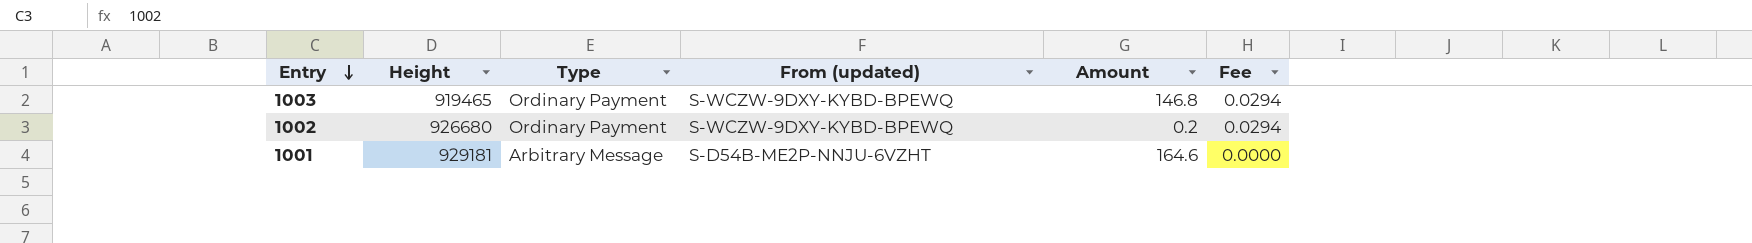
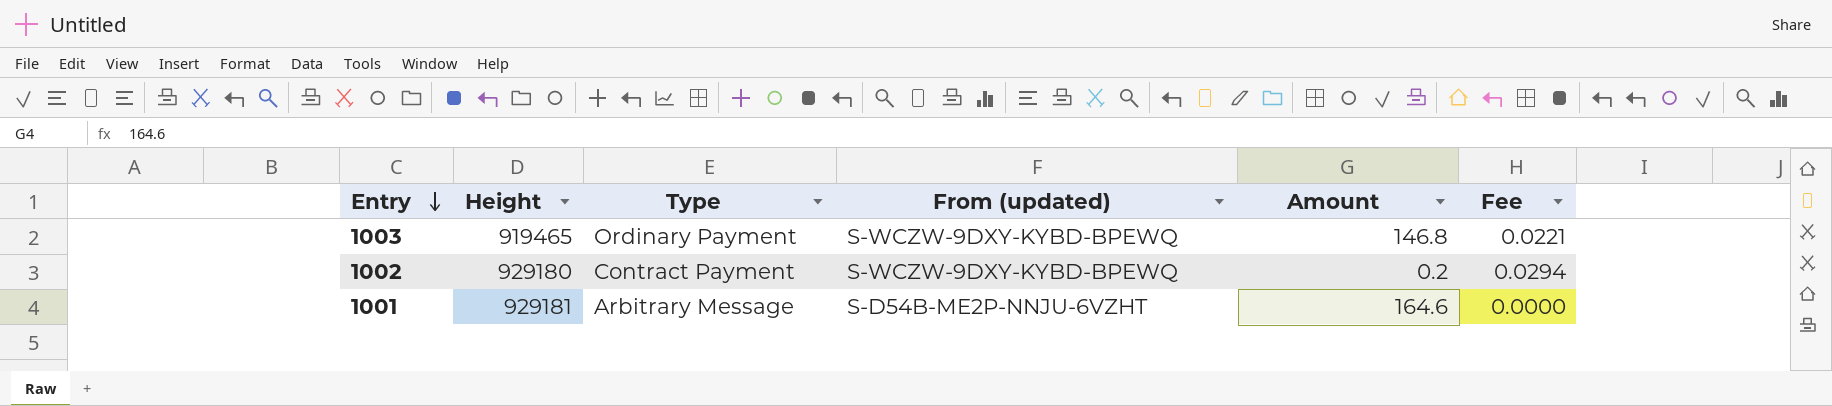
1003 | Fee: 0.0294 -> 0.0221
1002 | Height: 926680 -> 929180
1002 | Type: Ordinary Payment -> Contract Payment

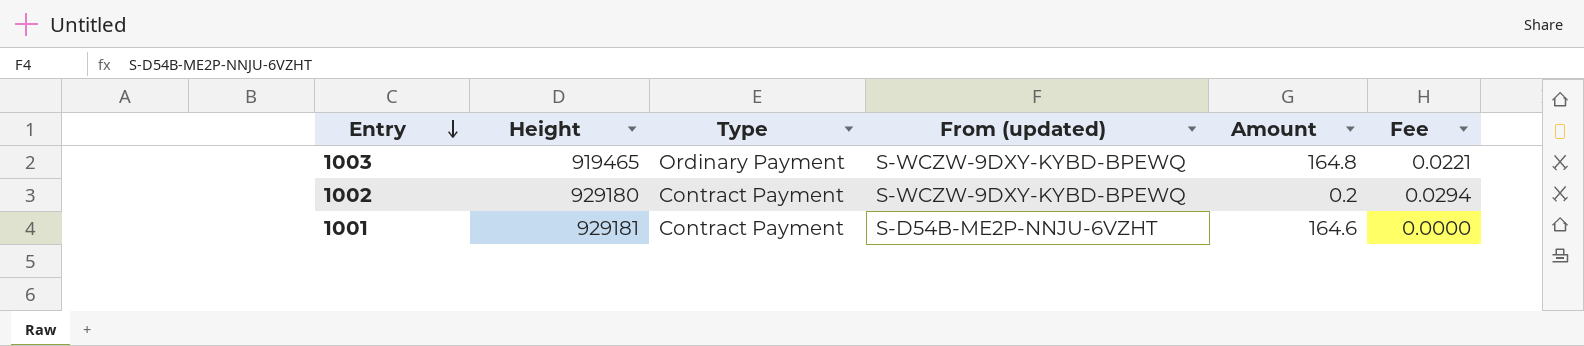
1003 | Amount: 146.8 -> 164.8
1001 | Type: Arbitrary Message -> Contract Payment

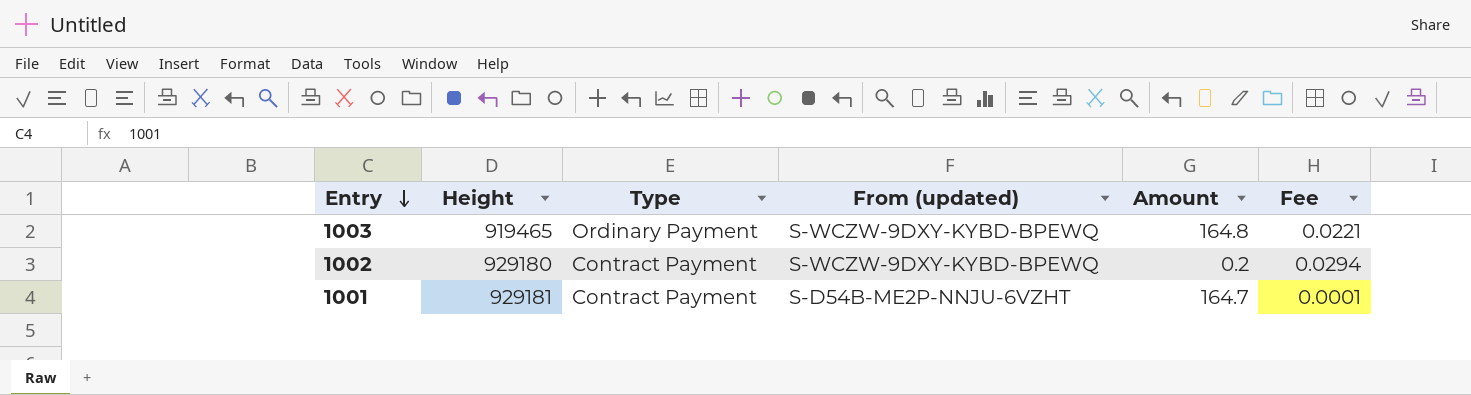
1001 | Amount: 164.6 -> 164.7
1001 | Fee: 0.0000 -> 0.0001

